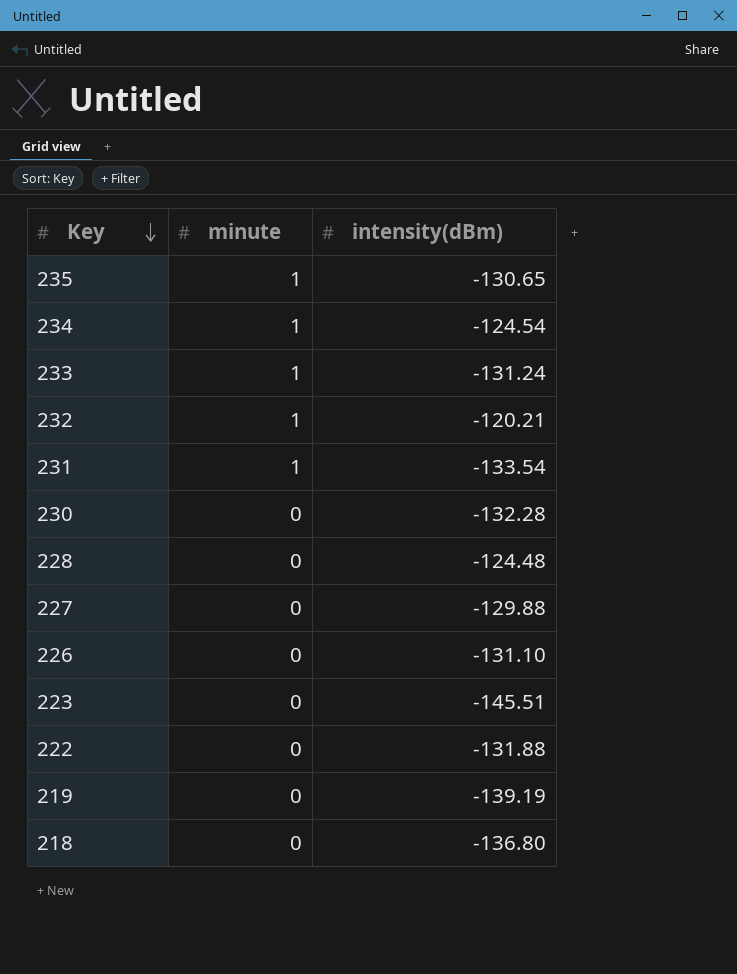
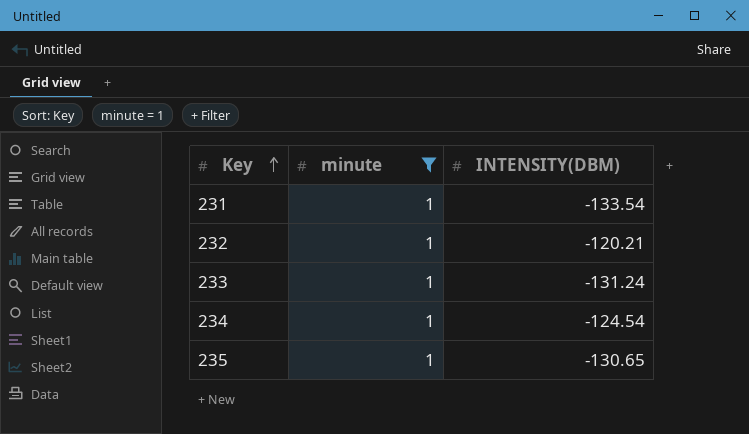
filter: none -> minute = 1
row order: Key descending -> Key ascending
column name: intensity(dBm) -> INTENSITY(DBM)

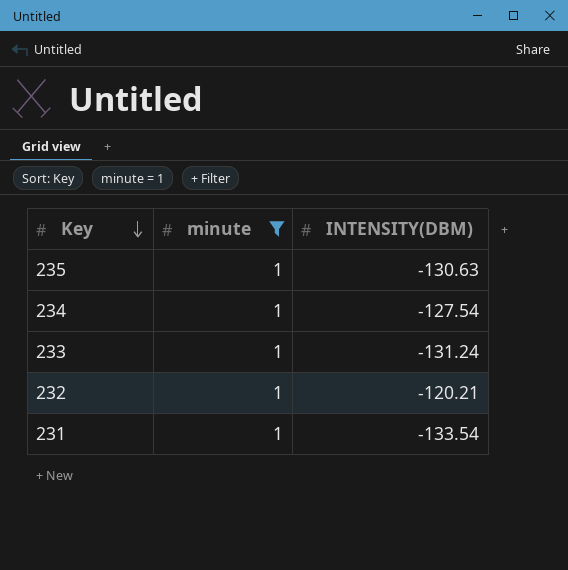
row order: Key ascending -> Key descending
235 | INTENSITY(DBM): -130.65 -> -130.63
234 | INTENSITY(DBM): -124.54 -> -127.54

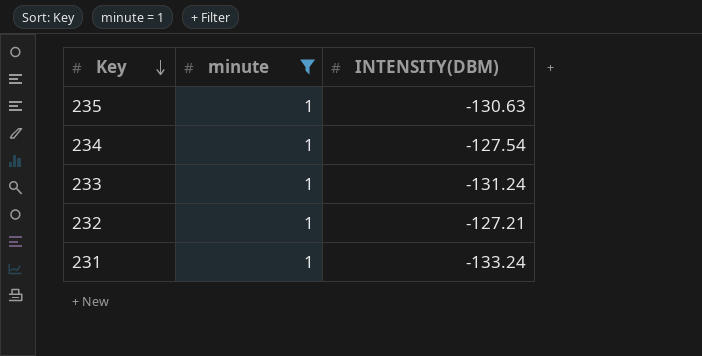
232 | INTENSITY(DBM): -120.21 -> -127.21
231 | INTENSITY(DBM): -133.54 -> -133.24

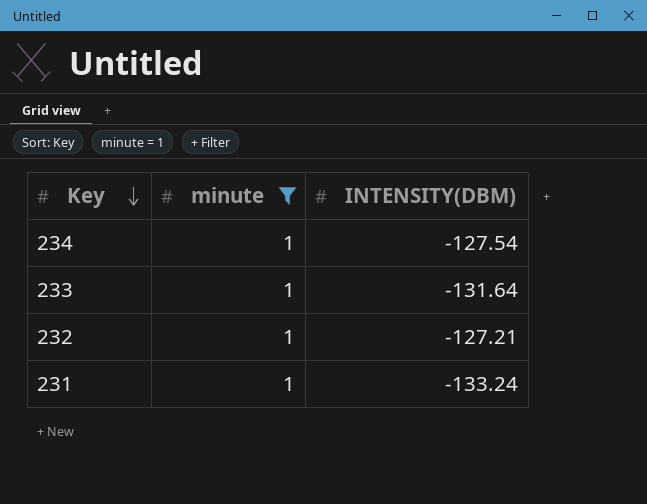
row 235: 1 | -130.63 -> none
233 | INTENSITY(DBM): -131.24 -> -131.64

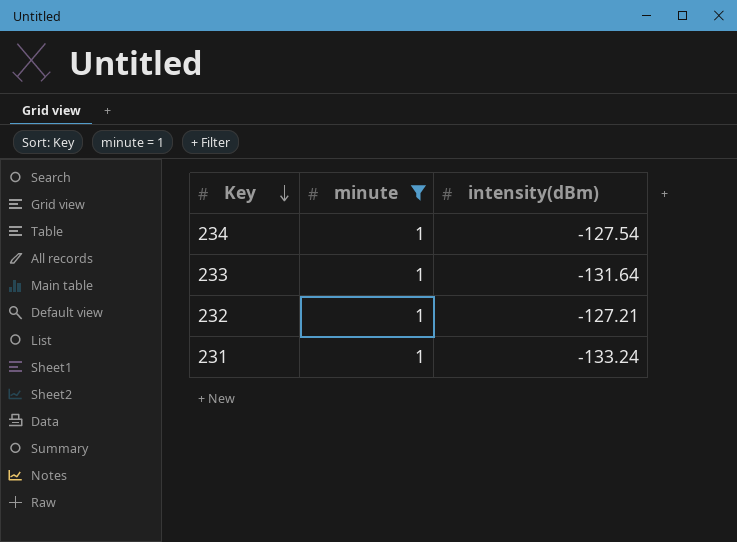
column name: INTENSITY(DBM) -> intensity(dBm)

